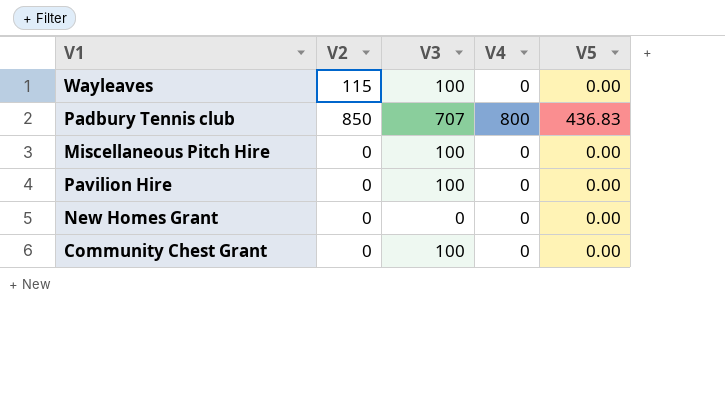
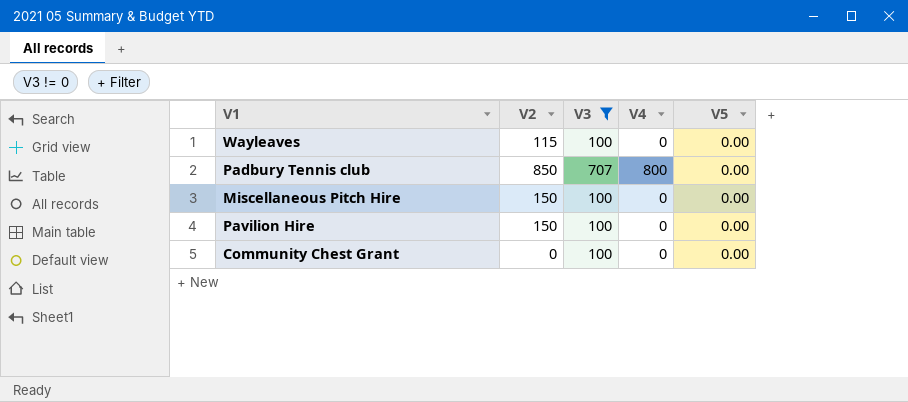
filter: none -> V3 != 0
Padbury Tennis club | V5: 436.83 -> 0.00
Miscellaneous Pitch Hire | V2: 0 -> 150
Pavilion Hire | V2: 0 -> 150

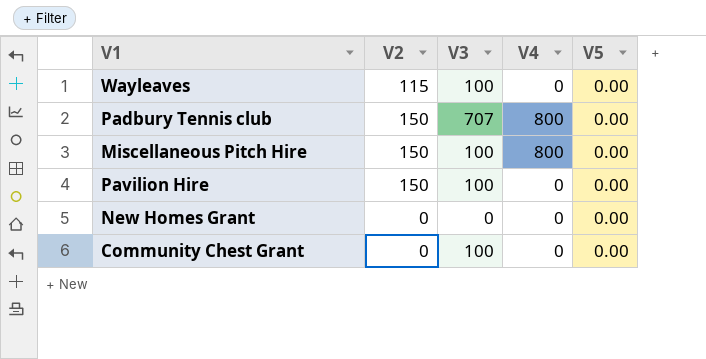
filter: V3 != 0 -> none
Padbury Tennis club | V2: 850 -> 150
Miscellaneous Pitch Hire | V4: 0 -> 800

